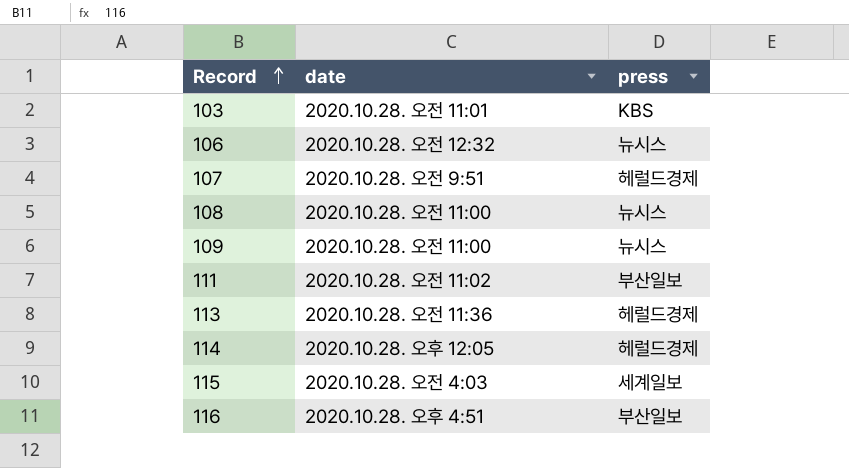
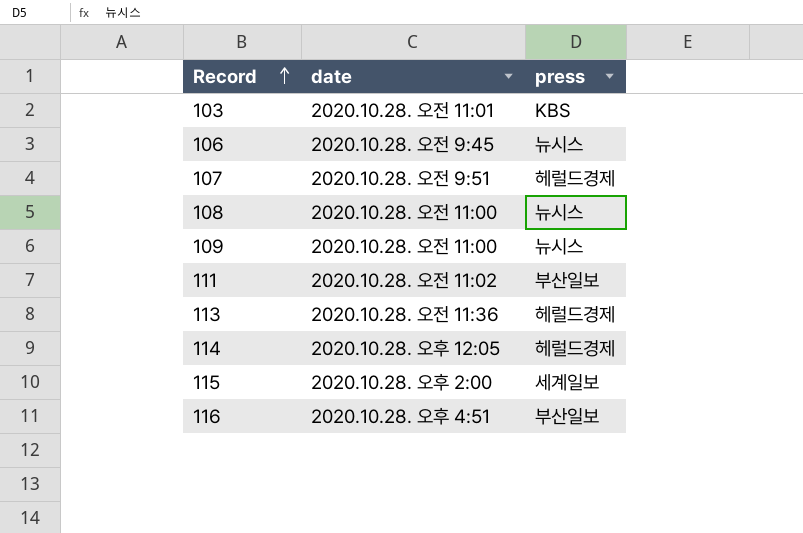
106 | date: 2020.10.28. 오전 12:32 -> 2020.10.28. 오전 9:45
115 | date: 2020.10.28. 오전 4:03 -> 2020.10.28. 오후 2:00

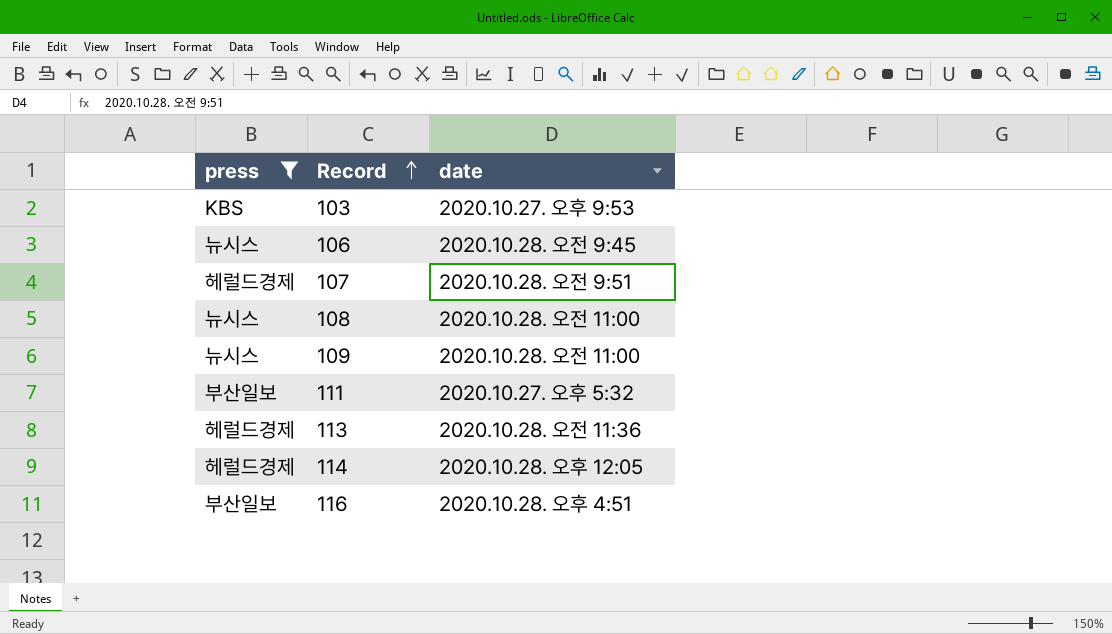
filter: none -> press != 세계일보
column press | position: 3 -> 1
103 | date: 2020.10.28. 오전 11:01 -> 2020.10.27. 오후 9:53
111 | date: 2020.10.28. 오전 11:02 -> 2020.10.27. 오후 5:32

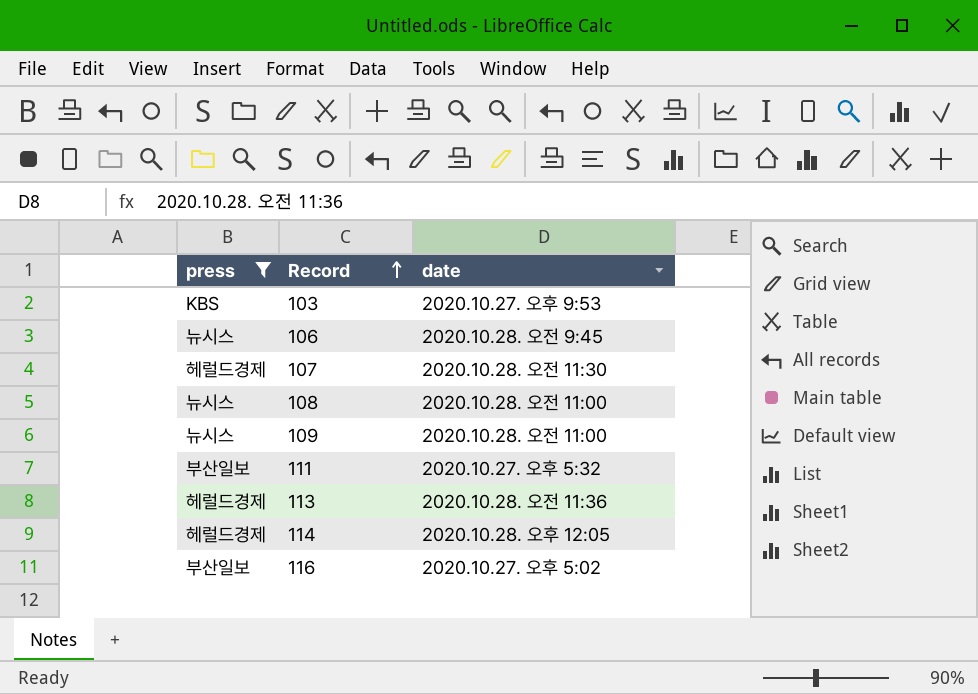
107 | date: 2020.10.28. 오전 9:51 -> 2020.10.28. 오전 11:30
116 | date: 2020.10.28. 오후 4:51 -> 2020.10.27. 오후 5:02

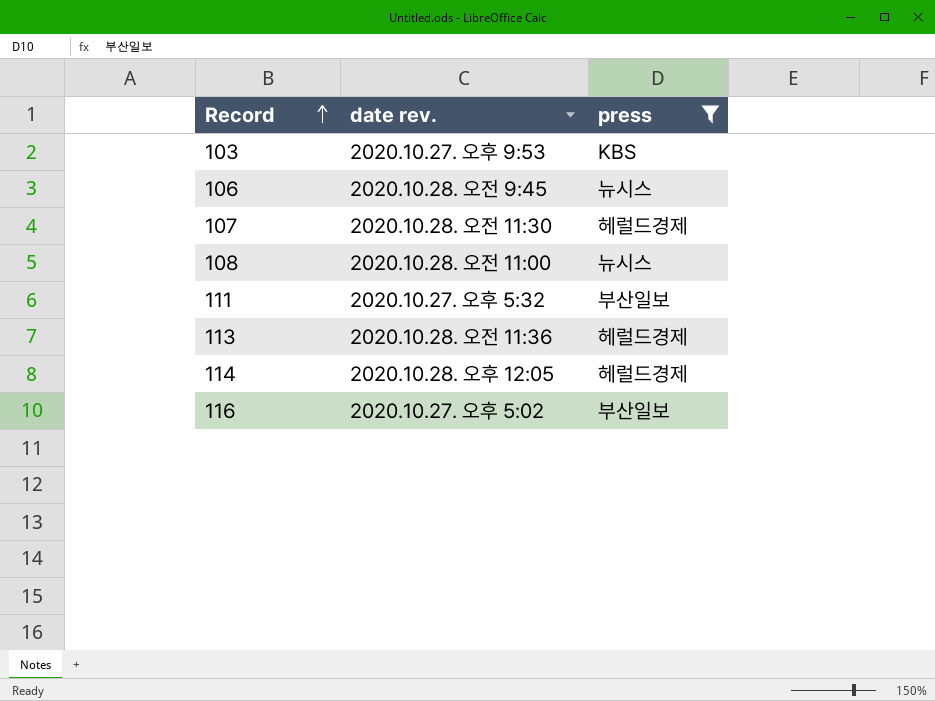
column name: date -> date rev.
column press | position: 1 -> 3
row 109: 뉴시스 | 2020.10.28. 오전 11:00 -> none

